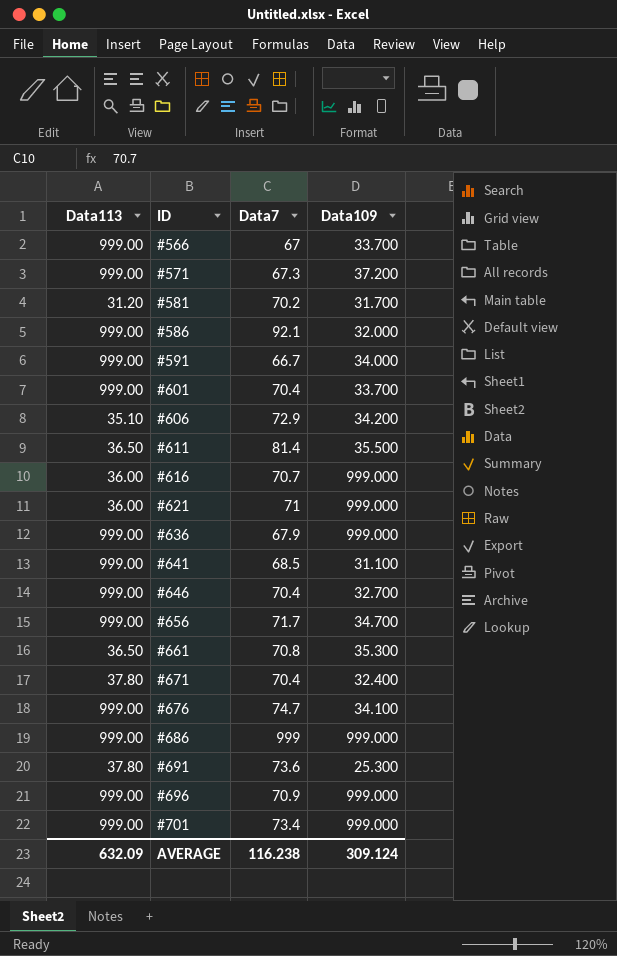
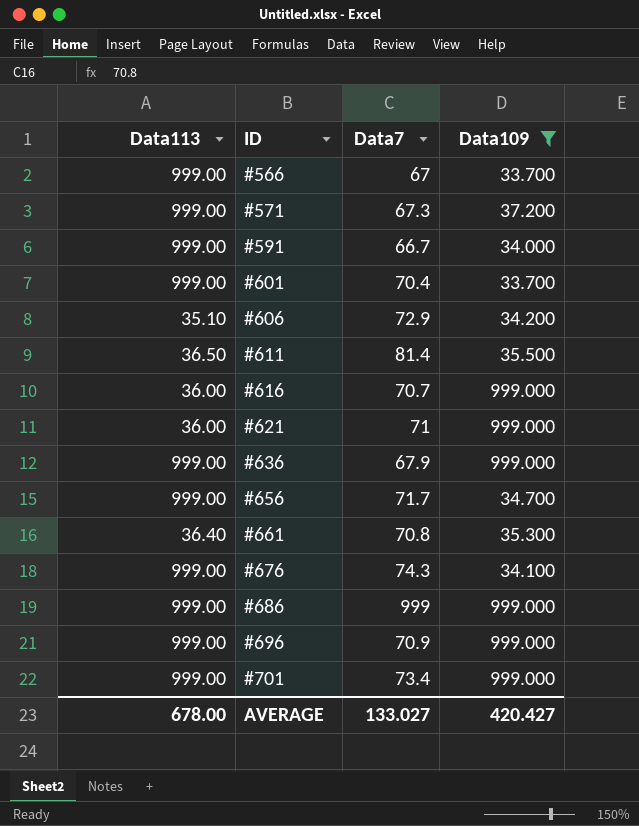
filter: none -> Data109 >= 33.700
#661 | Data113: 36.50 -> 36.40
#676 | Data7: 74.7 -> 74.3
AVERAGE | Data113: 632.09 -> 678.00
AVERAGE | Data7: 116.238 -> 133.027
AVERAGE | Data109: 309.124 -> 420.427

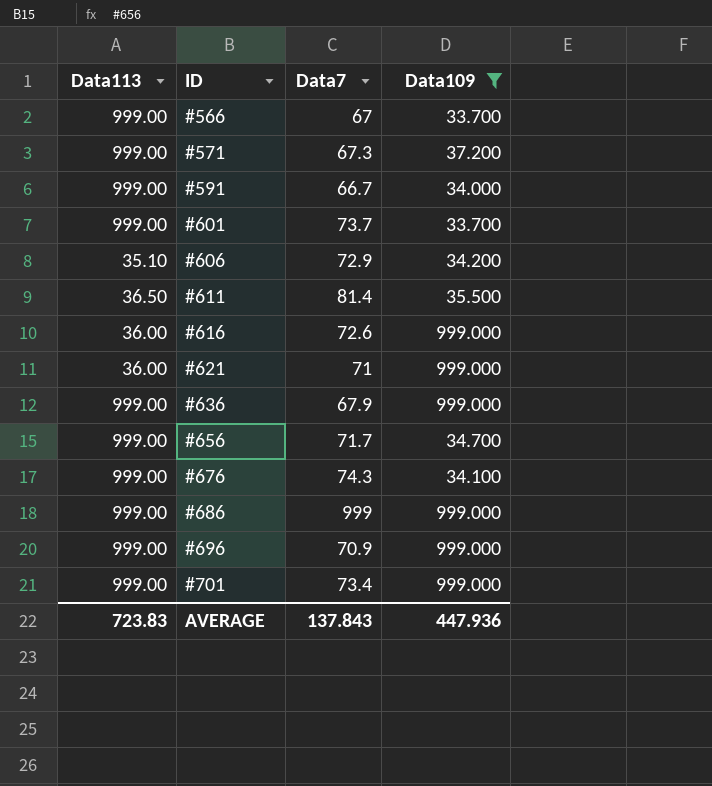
row #661: 36.40 | 70.8 | 35.300 -> none
#601 | Data7: 70.4 -> 73.7
#616 | Data7: 70.7 -> 72.6
AVERAGE | Data113: 678.00 -> 723.83
AVERAGE | Data7: 133.027 -> 137.843
AVERAGE | Data109: 420.427 -> 447.936

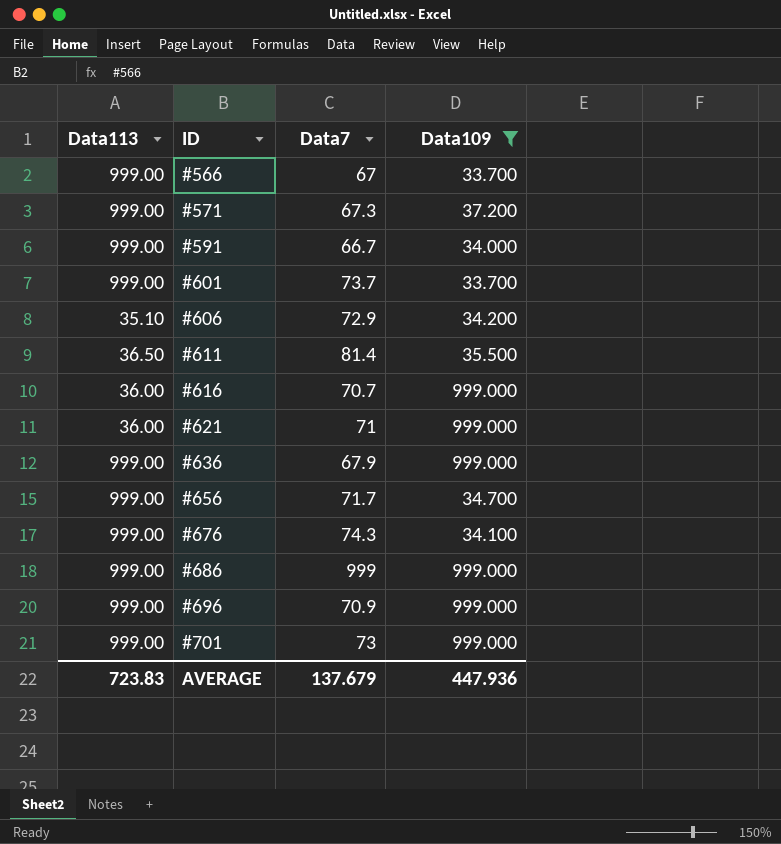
#616 | Data7: 72.6 -> 70.7
#701 | Data7: 73.4 -> 73
AVERAGE | Data7: 137.843 -> 137.679

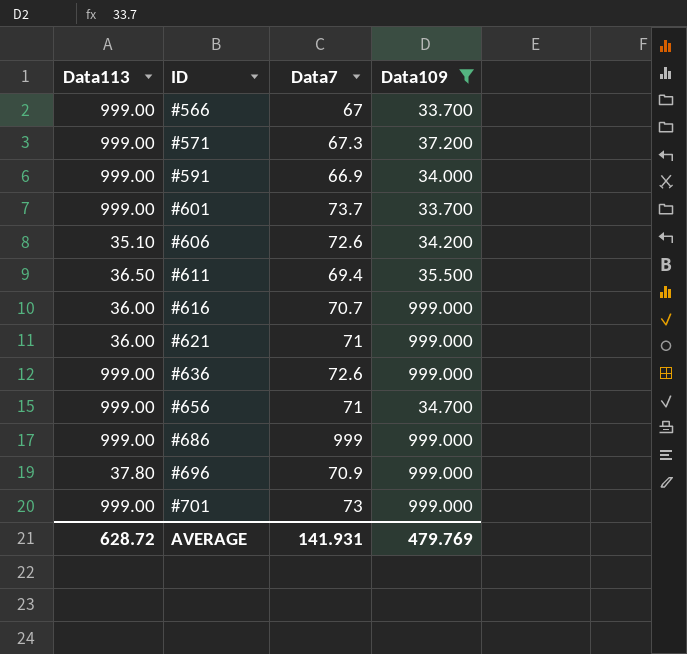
row #676: 999.00 | 74.3 | 34.100 -> none
#591 | Data7: 66.7 -> 66.9
#606 | Data7: 72.9 -> 72.6
#611 | Data7: 81.4 -> 69.4
#636 | Data7: 67.9 -> 72.6
#656 | Data7: 71.7 -> 71
#696 | Data113: 999.00 -> 37.80
AVERAGE | Data113: 723.83 -> 628.72
AVERAGE | Data7: 137.679 -> 141.931
AVERAGE | Data109: 447.936 -> 479.769

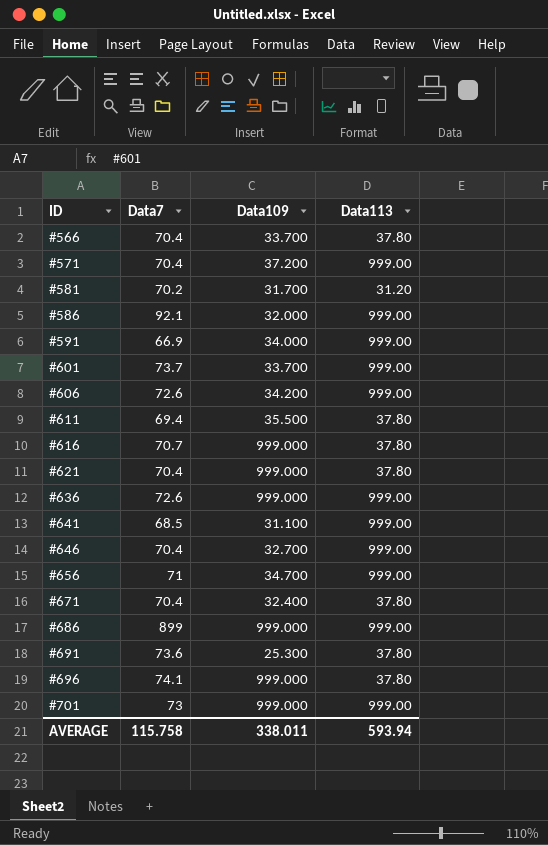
filter: Data109 >= 33.700 -> none
column Data113 | position: 1 -> 4
#566 | Data7: 67 -> 70.4
#566 | Data113: 999.00 -> 37.80
#571 | Data7: 67.3 -> 70.4
#606 | Data113: 35.10 -> 999.00
#611 | Data113: 36.50 -> 37.80
#616 | Data113: 36.00 -> 37.80
#621 | Data7: 71 -> 70.4
#621 | Data113: 36.00 -> 37.80
#686 | Data7: 999 -> 899
#696 | Data7: 70.9 -> 74.1
AVERAGE | Data7: 141.931 -> 115.758
AVERAGE | Data109: 479.769 -> 338.011
AVERAGE | Data113: 628.72 -> 593.94

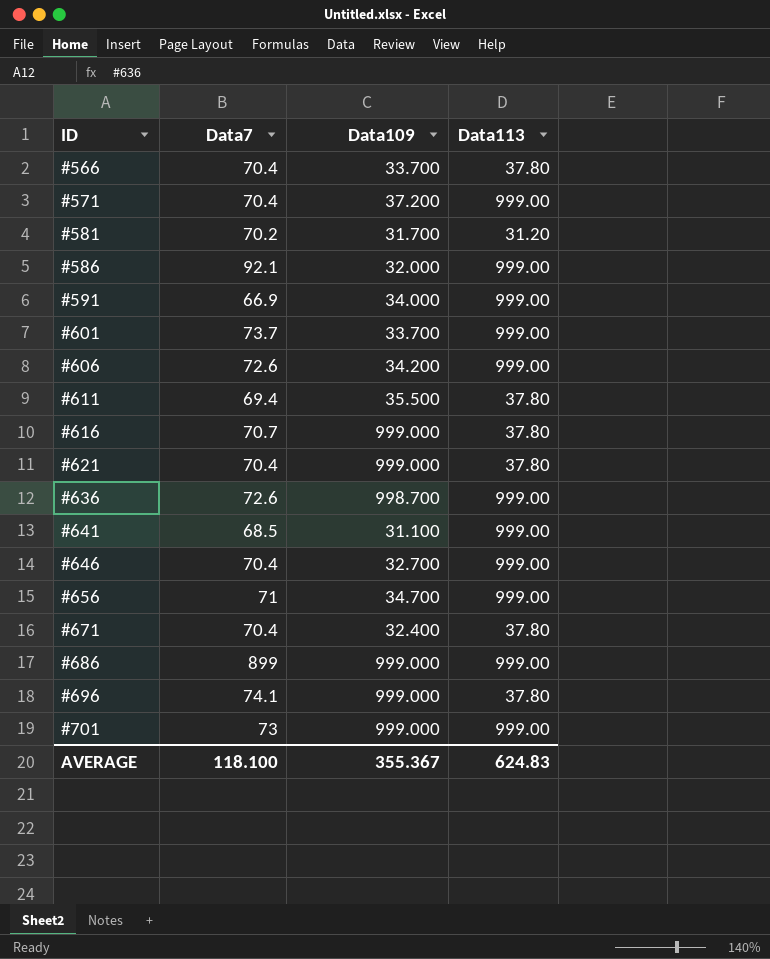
row #691: 73.6 | 25.300 | 37.80 -> none
#636 | Data109: 999.000 -> 998.700
AVERAGE | Data7: 115.758 -> 118.100
AVERAGE | Data109: 338.011 -> 355.367
AVERAGE | Data113: 593.94 -> 624.83

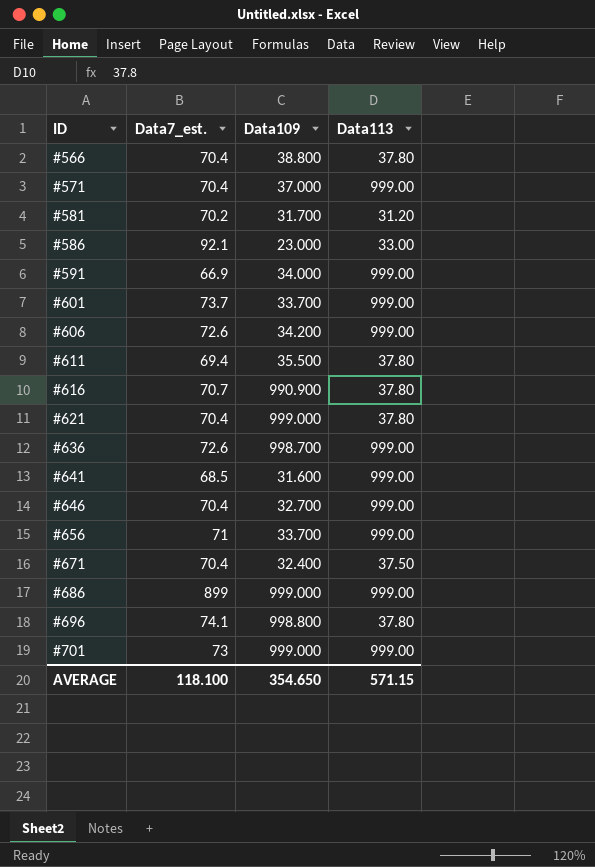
column name: Data7 -> Data7_est.
#566 | Data109: 33.700 -> 38.800
#571 | Data109: 37.200 -> 37.000
#586 | Data109: 32.000 -> 23.000
#586 | Data113: 999.00 -> 33.00
#616 | Data109: 999.000 -> 990.900
#641 | Data109: 31.100 -> 31.600
#656 | Data109: 34.700 -> 33.700
#671 | Data113: 37.80 -> 37.50
#696 | Data109: 999.000 -> 998.800
AVERAGE | Data109: 355.367 -> 354.650
AVERAGE | Data113: 624.83 -> 571.15

